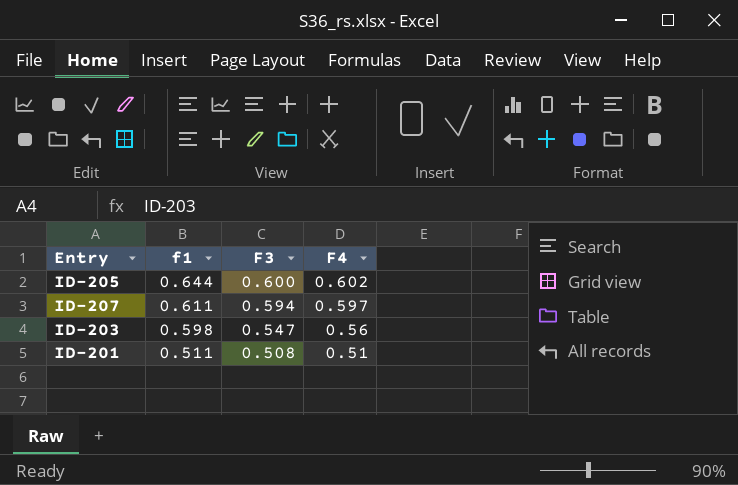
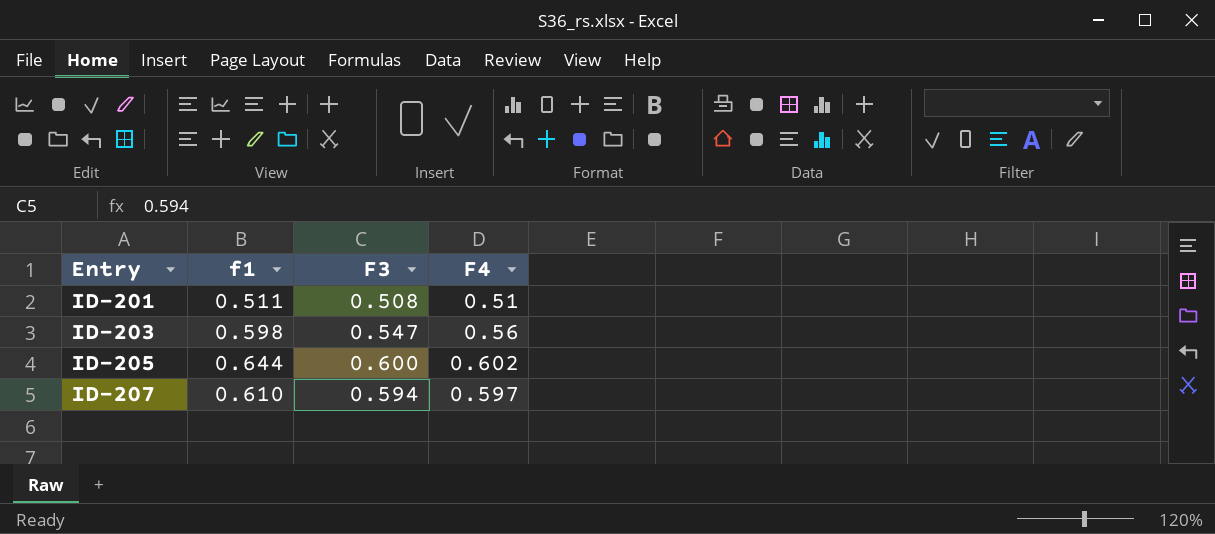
row order: f1 descending -> Entry ascending
ID-207 | f1: 0.611 -> 0.610

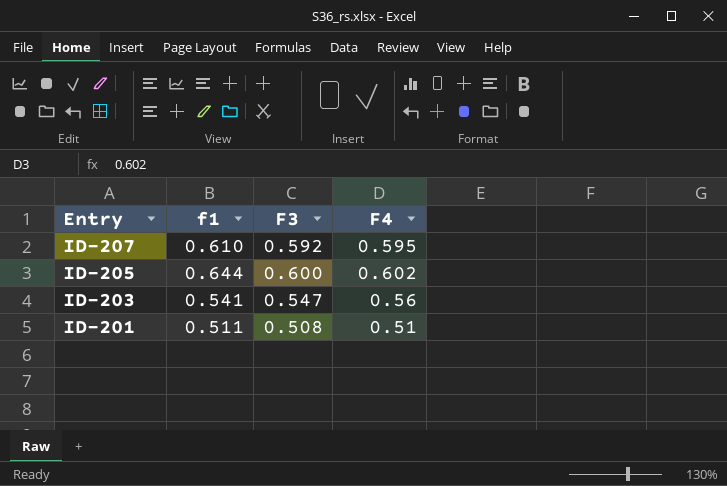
row order: Entry ascending -> Entry descending
ID-207 | F3: 0.594 -> 0.592
ID-207 | F4: 0.597 -> 0.595
ID-203 | f1: 0.598 -> 0.541

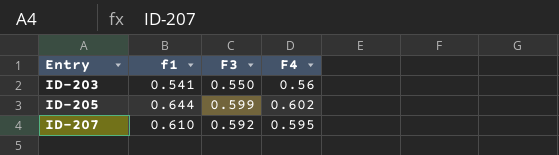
row order: Entry descending -> Entry ascending
row ID-201: 0.511 | 0.508 | 0.51 -> none
ID-203 | F3: 0.547 -> 0.550
ID-205 | F3: 0.600 -> 0.599

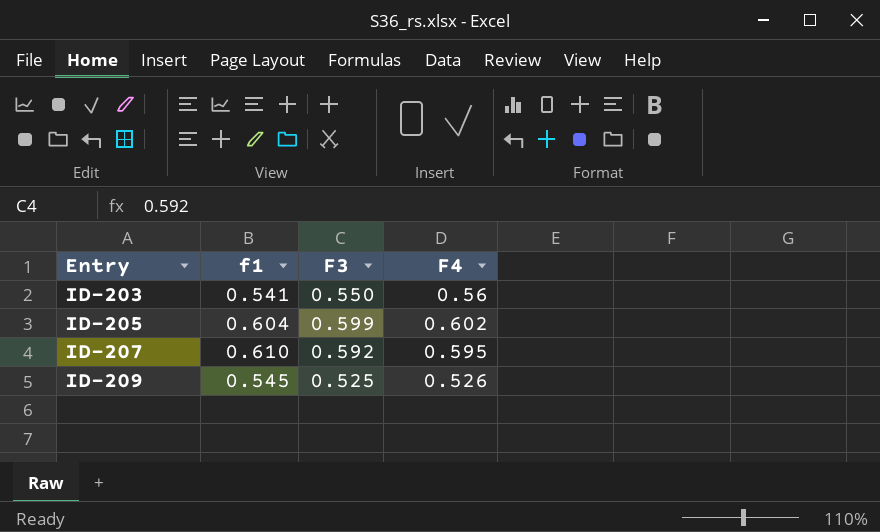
ID-205 | f1: 0.644 -> 0.604
row ID-209: none -> 0.545 | 0.525 | 0.526

